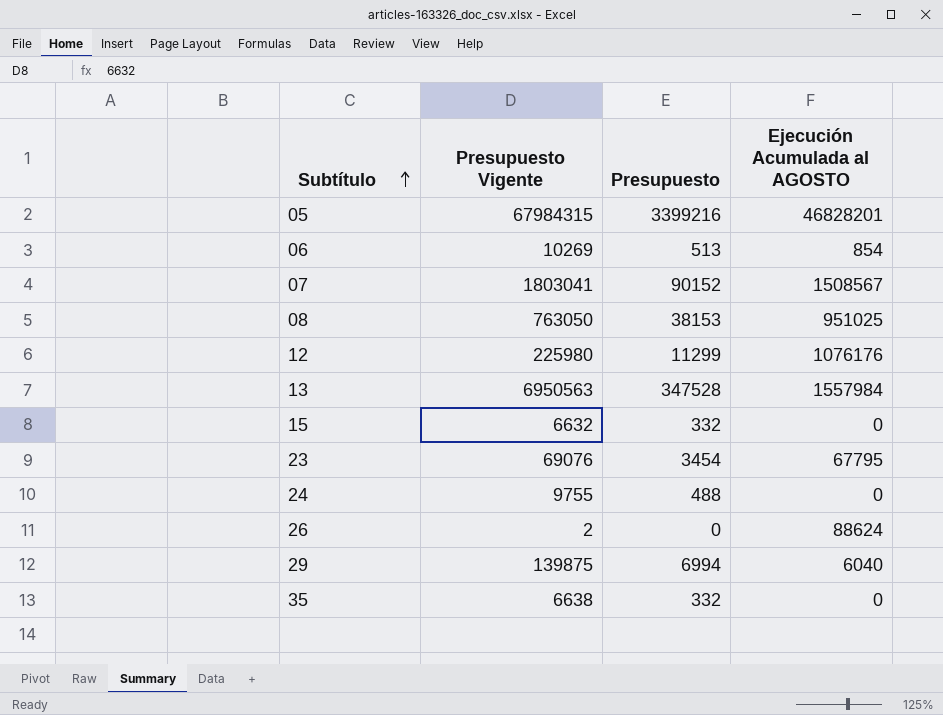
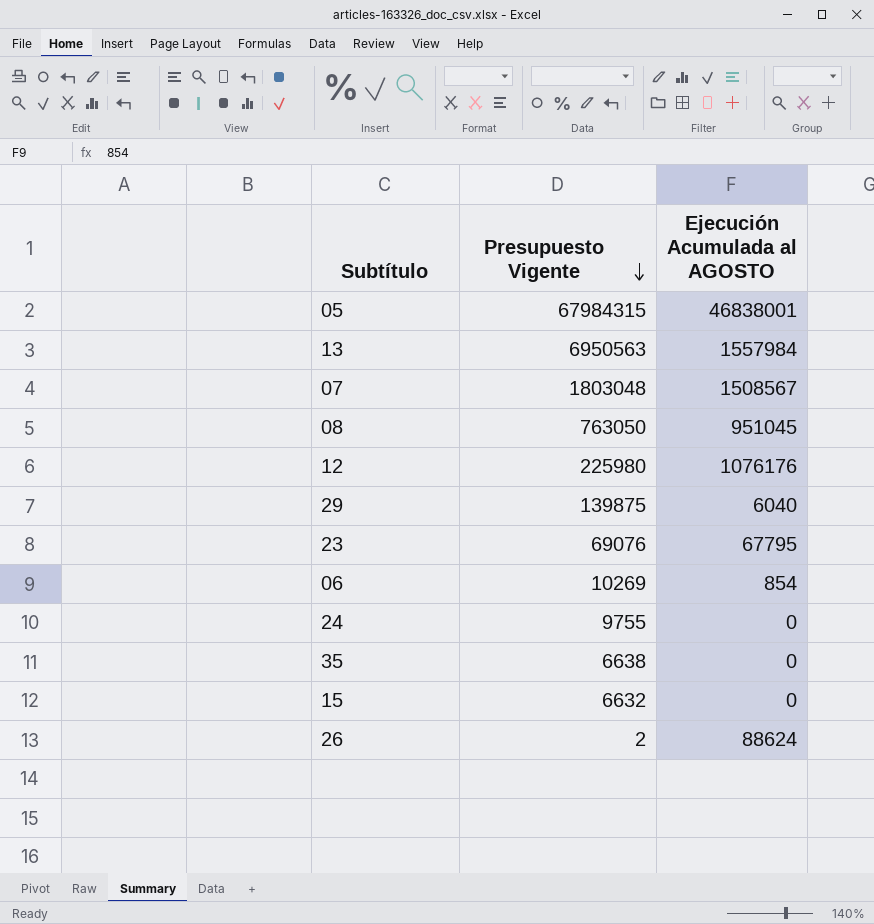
row order: Subtítulo ascending -> Presupuesto Vigente descending
column Presupuesto | formula: [Presupuesto Vigente] * 0,05 -> none
05 | Ejecución Acumulada al AGOSTO: 46828201 -> 46838001
07 | Presupuesto Vigente: 1803041 -> 1803048
08 | Ejecución Acumulada al AGOSTO: 951025 -> 951045

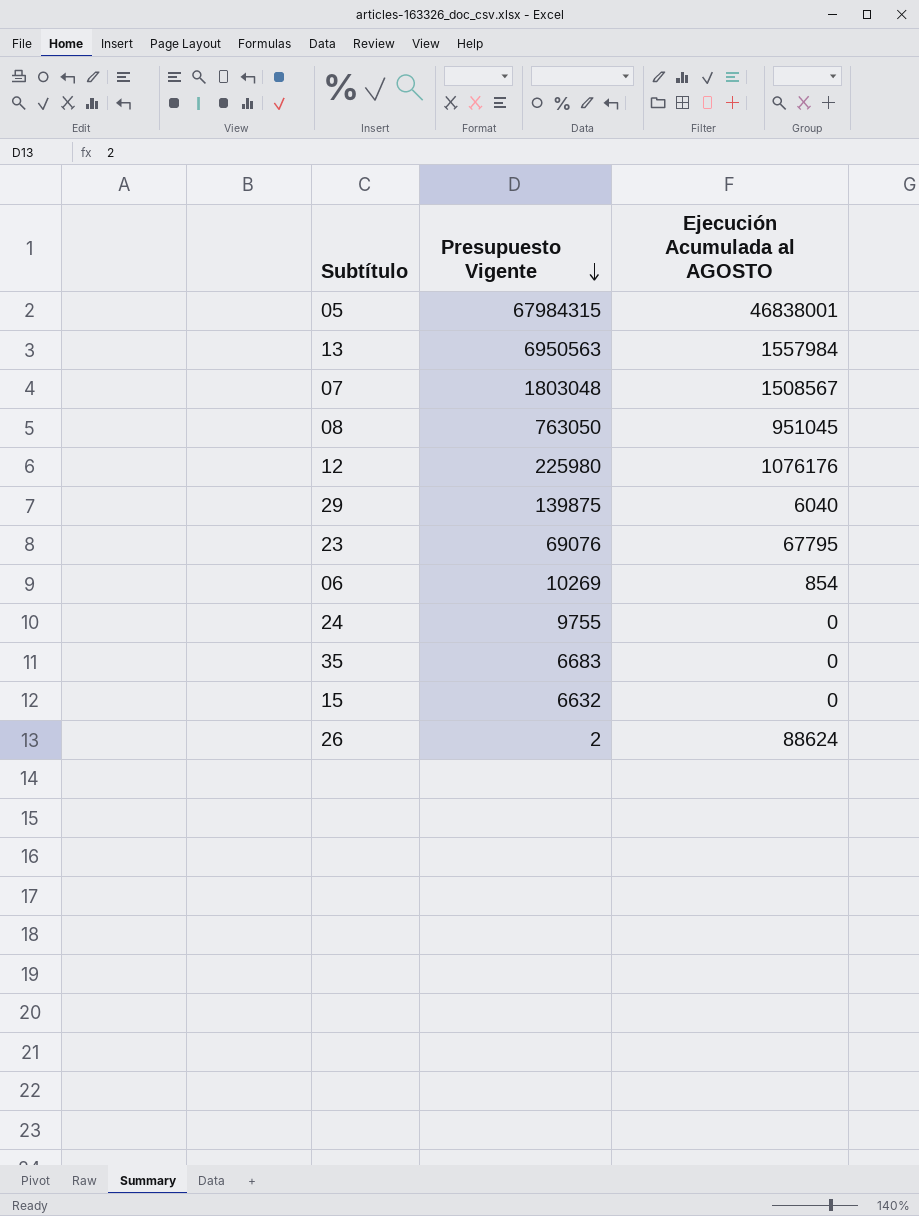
35 | Presupuesto Vigente: 6638 -> 6683

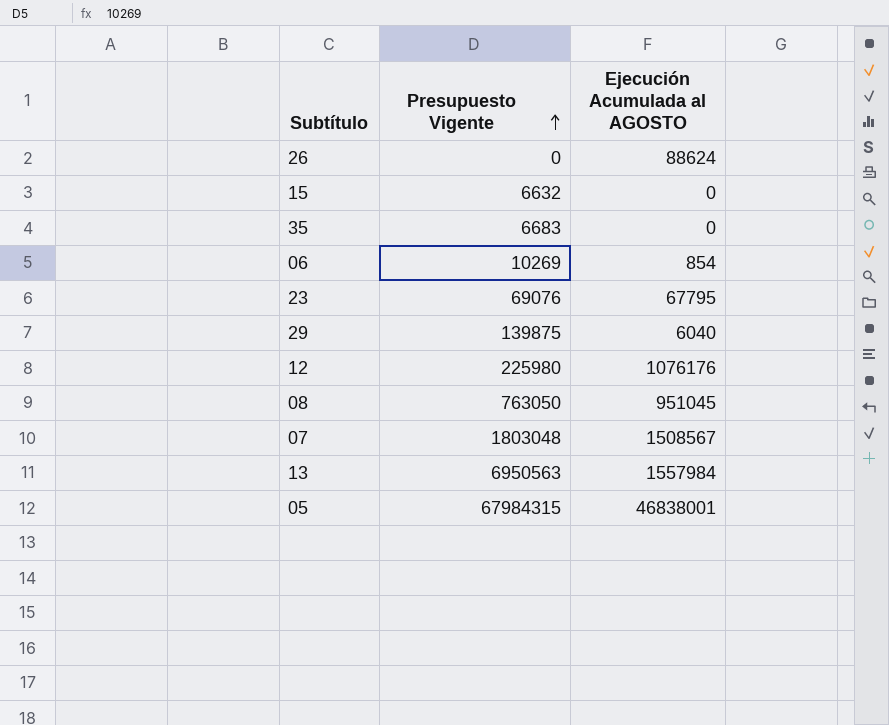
row order: Presupuesto Vigente descending -> Presupuesto Vigente ascending
row 24: 9755 | 0 -> none
26 | Presupuesto Vigente: 2 -> 0

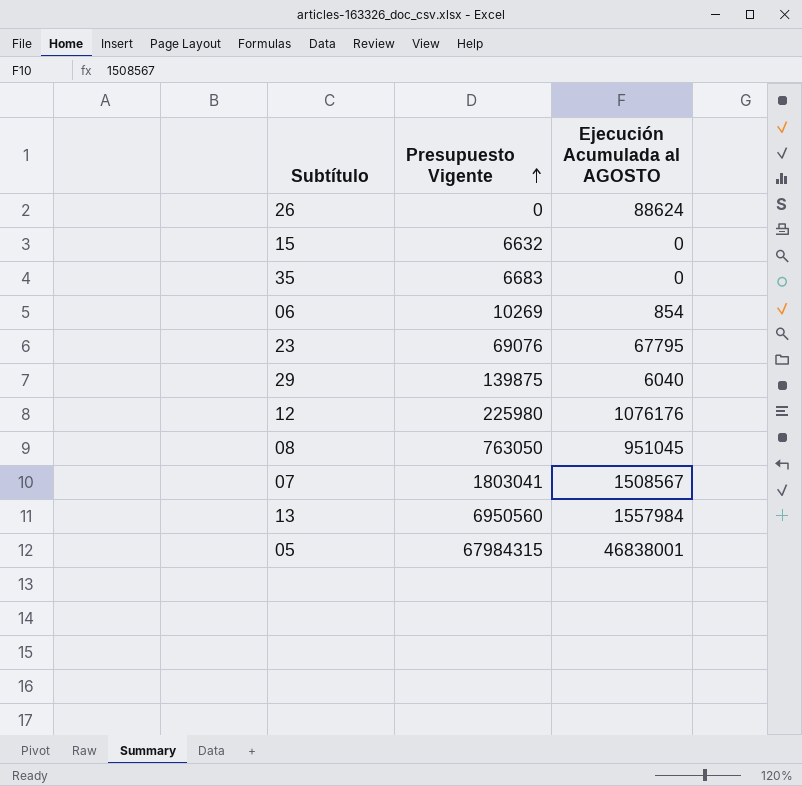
07 | Presupuesto Vigente: 1803048 -> 1803041
13 | Presupuesto Vigente: 6950563 -> 6950560

